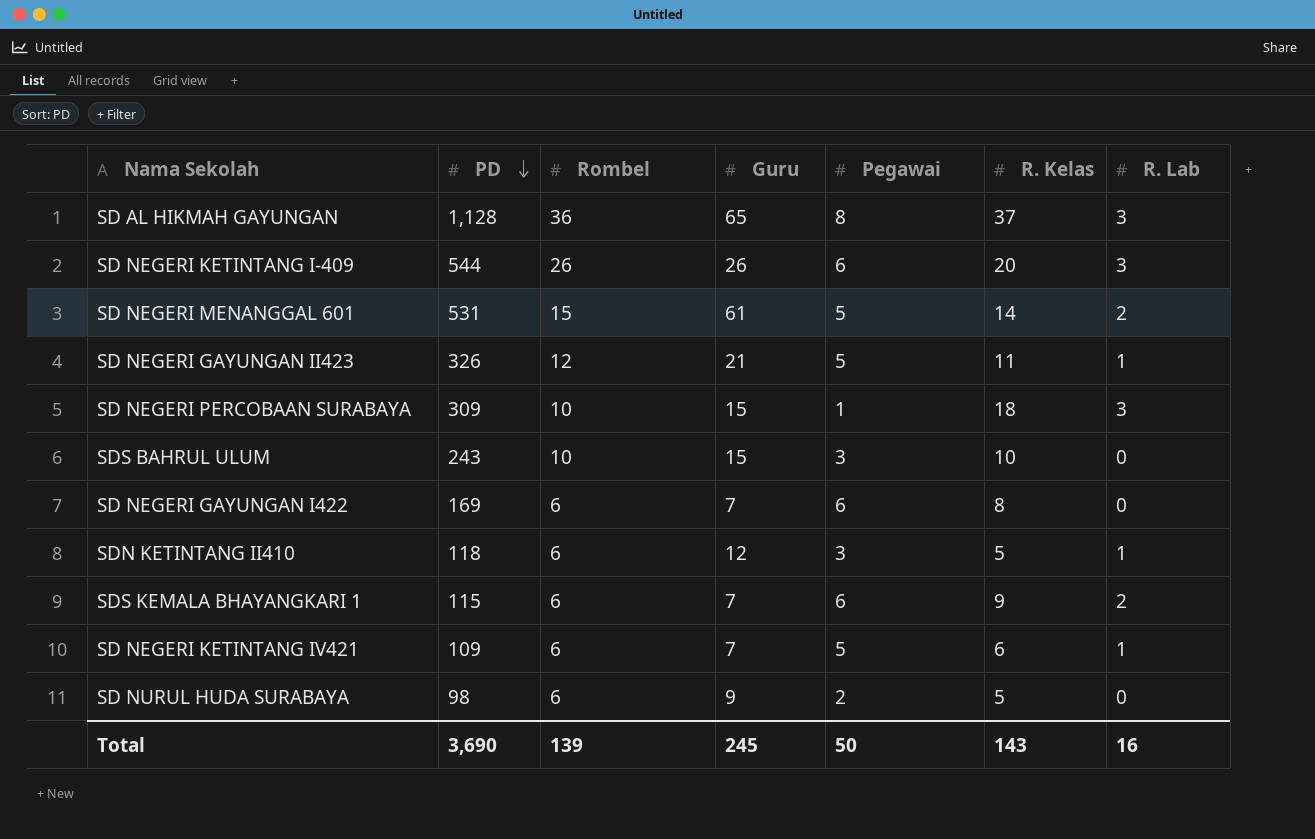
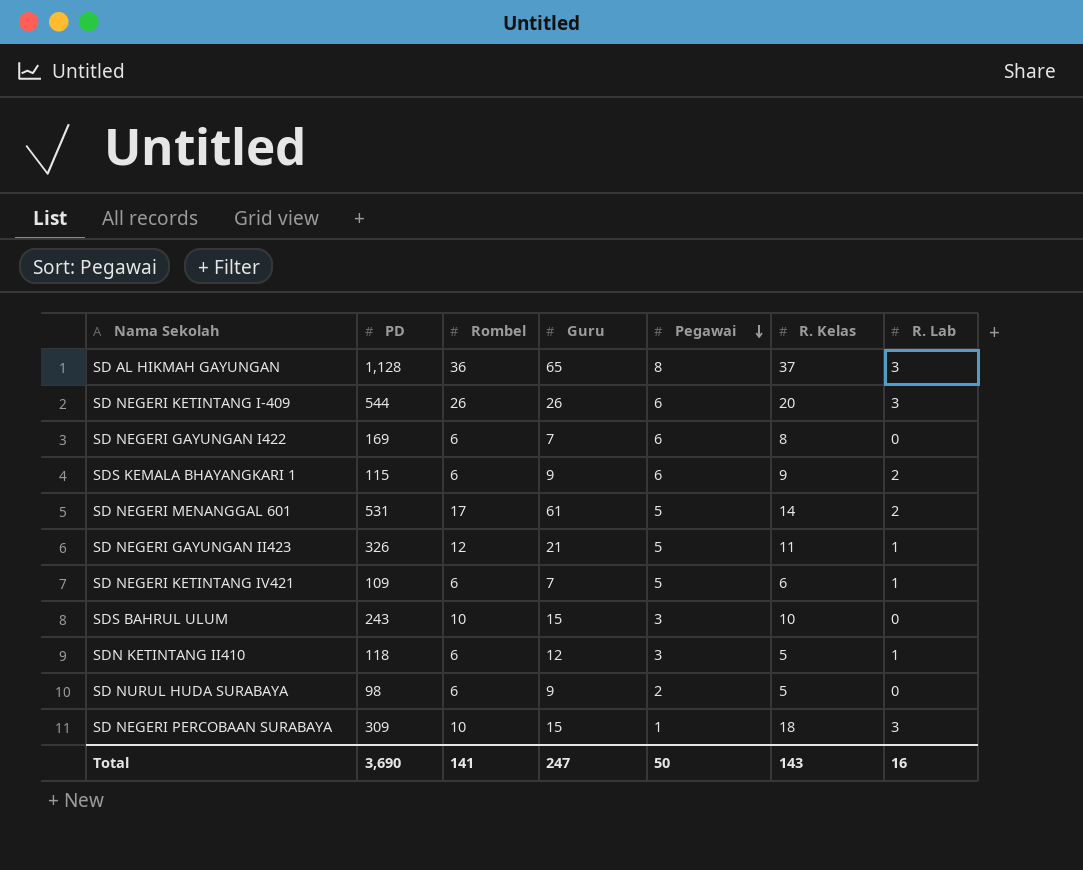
row order: PD descending -> Pegawai descending
SDS KEMALA BHAYANGKARI 1 | Guru: 7 -> 9
SD NEGERI MENANGGAL 601 | Rombel: 15 -> 17
Total | Rombel: 139 -> 141
Total | Guru: 245 -> 247

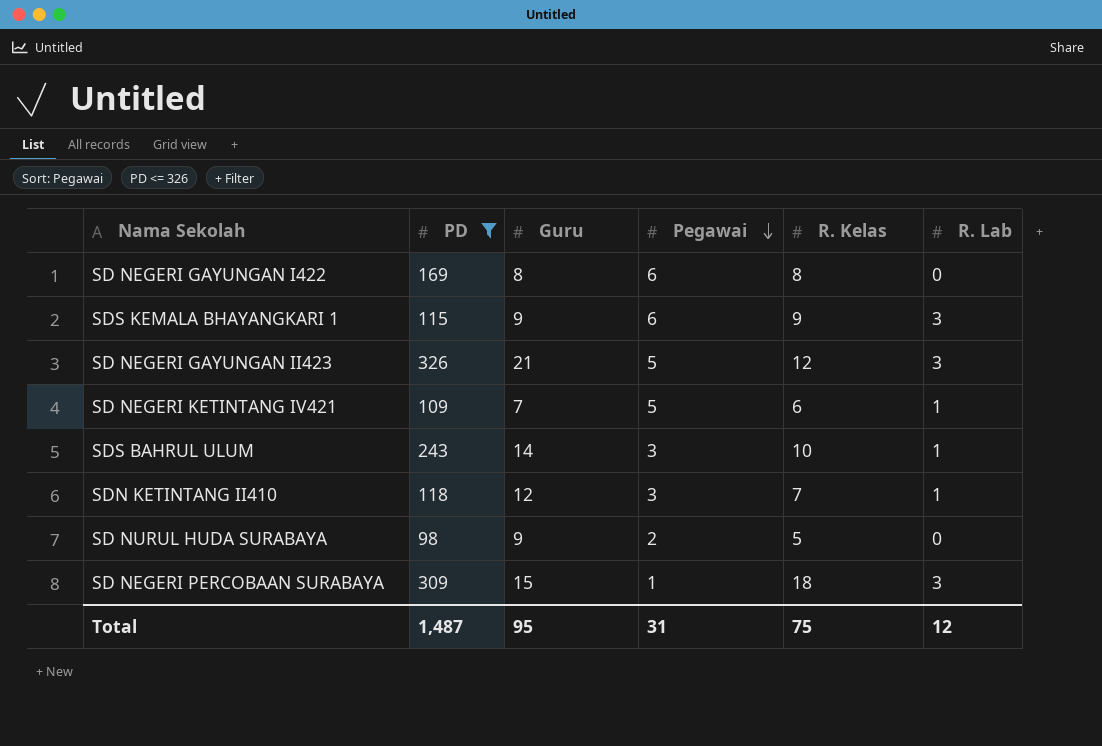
filter: none -> PD <= 326
column Rombel | position: 3 -> none
SD NEGERI GAYUNGAN I422 | Guru: 7 -> 8
SDS KEMALA BHAYANGKARI 1 | R. Lab: 2 -> 3
SD NEGERI GAYUNGAN II423 | R. Kelas: 11 -> 12
SD NEGERI GAYUNGAN II423 | R. Lab: 1 -> 3
SDS BAHRUL ULUM | Guru: 15 -> 14
SDS BAHRUL ULUM | R. Lab: 0 -> 1
SDN KETINTANG II410 | R. Kelas: 5 -> 7
Total | PD: 3,690 -> 1,487
Total | Guru: 247 -> 95
Total | Pegawai: 50 -> 31
Total | R. Kelas: 143 -> 75
Total | R. Lab: 16 -> 12

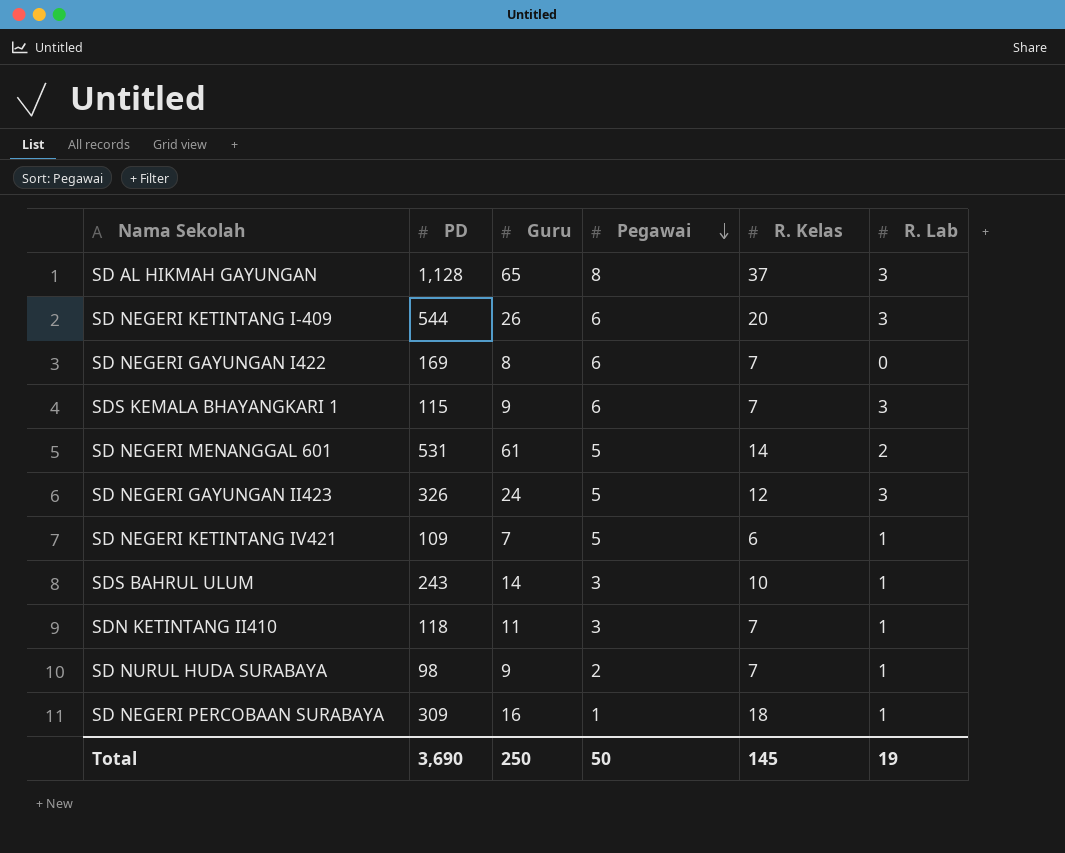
filter: PD <= 326 -> none
SD NEGERI GAYUNGAN I422 | R. Kelas: 8 -> 7
SDS KEMALA BHAYANGKARI 1 | R. Kelas: 9 -> 7
SD NEGERI GAYUNGAN II423 | Guru: 21 -> 24
SDN KETINTANG II410 | Guru: 12 -> 11
SD NURUL HUDA SURABAYA | R. Kelas: 5 -> 7
SD NURUL HUDA SURABAYA | R. Lab: 0 -> 1
SD NEGERI PERCOBAAN SURABAYA | Guru: 15 -> 16
SD NEGERI PERCOBAAN SURABAYA | R. Lab: 3 -> 1
Total | PD: 1,487 -> 3,690
Total | Guru: 95 -> 250
Total | Pegawai: 31 -> 50
Total | R. Kelas: 75 -> 145
Total | R. Lab: 12 -> 19

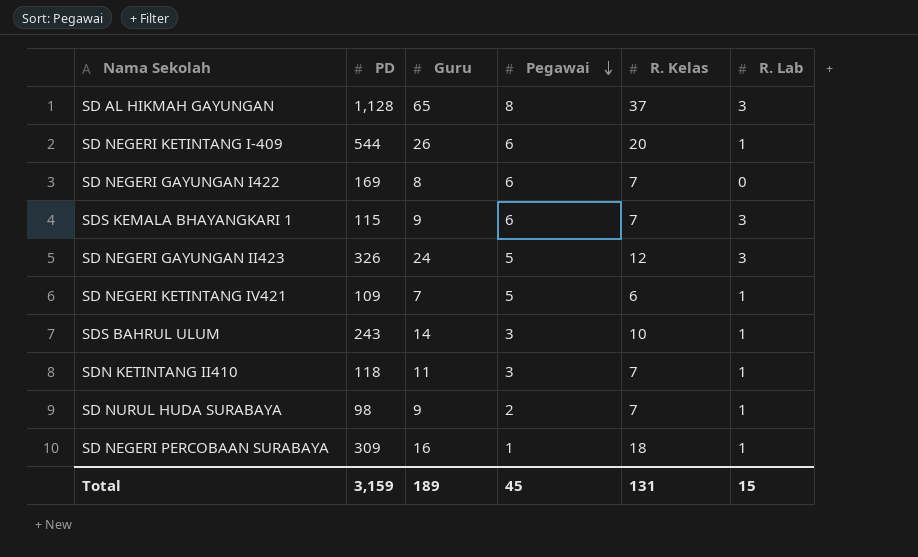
row SD NEGERI MENANGGAL 601: 531 | 61 | 5 | 14 | 2 -> none
SD NEGERI KETINTANG I-409 | R. Lab: 3 -> 1
Total | PD: 3,690 -> 3,159
Total | Guru: 250 -> 189
Total | Pegawai: 50 -> 45
Total | R. Kelas: 145 -> 131
Total | R. Lab: 19 -> 15

